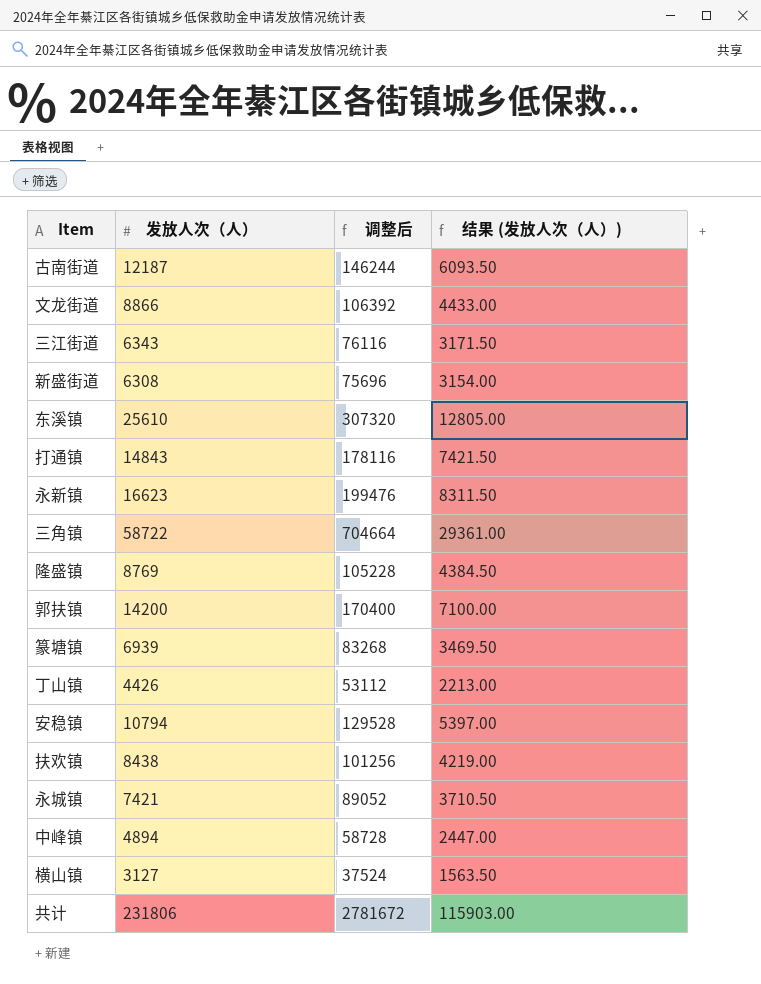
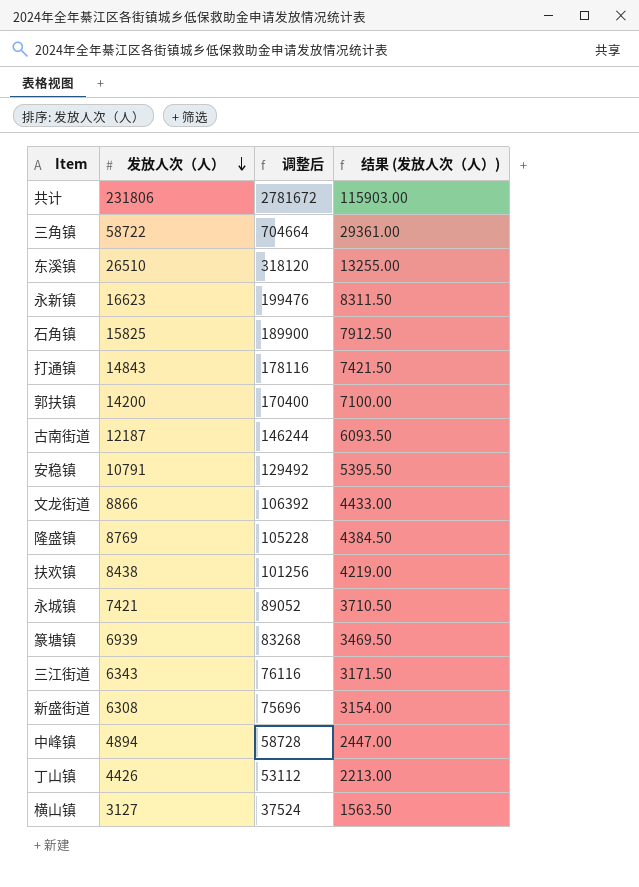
row order: none -> 发放人次（人） descending
东溪镇 | 发放人次（人）: 25610 -> 26510
东溪镇 | 调整后: 307320 -> 318120
东溪镇 | 结果 (发放人次（人）): 12805.00 -> 13255.00
row 石角镇: none -> 15825 | 189900 | 7912.50
安稳镇 | 发放人次（人）: 10794 -> 10791
安稳镇 | 调整后: 129528 -> 129492
安稳镇 | 结果 (发放人次（人）): 5397.00 -> 5395.50

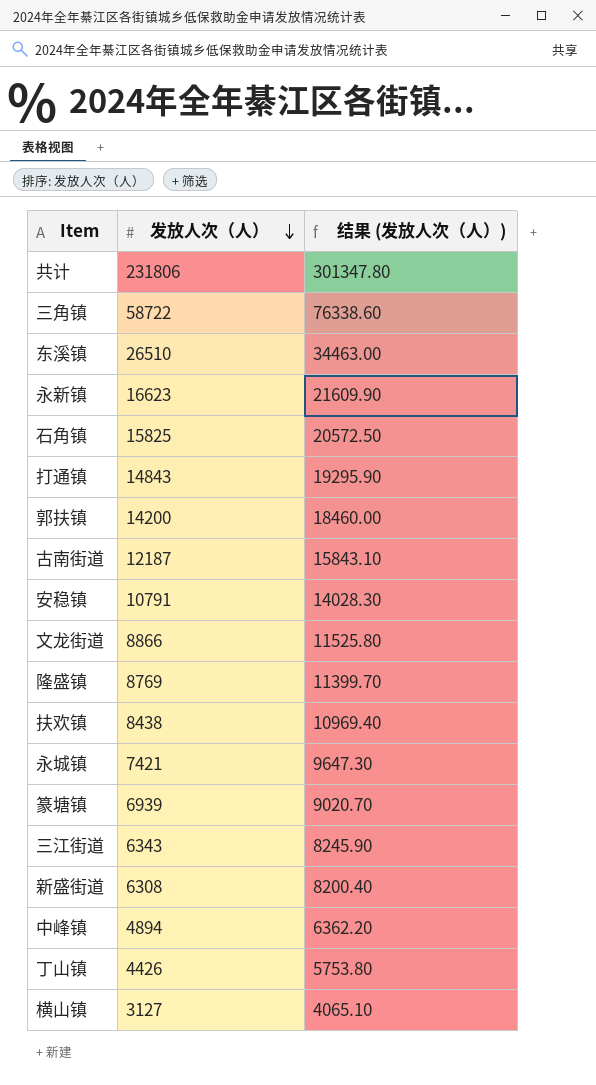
column 调整后 | formula: [发放人次（人）] * 12 -> none
column 结果 (发放人次（人）) | formula: [发放人次（人）] * 0.5 -> [发放人次（人）] * 1.3

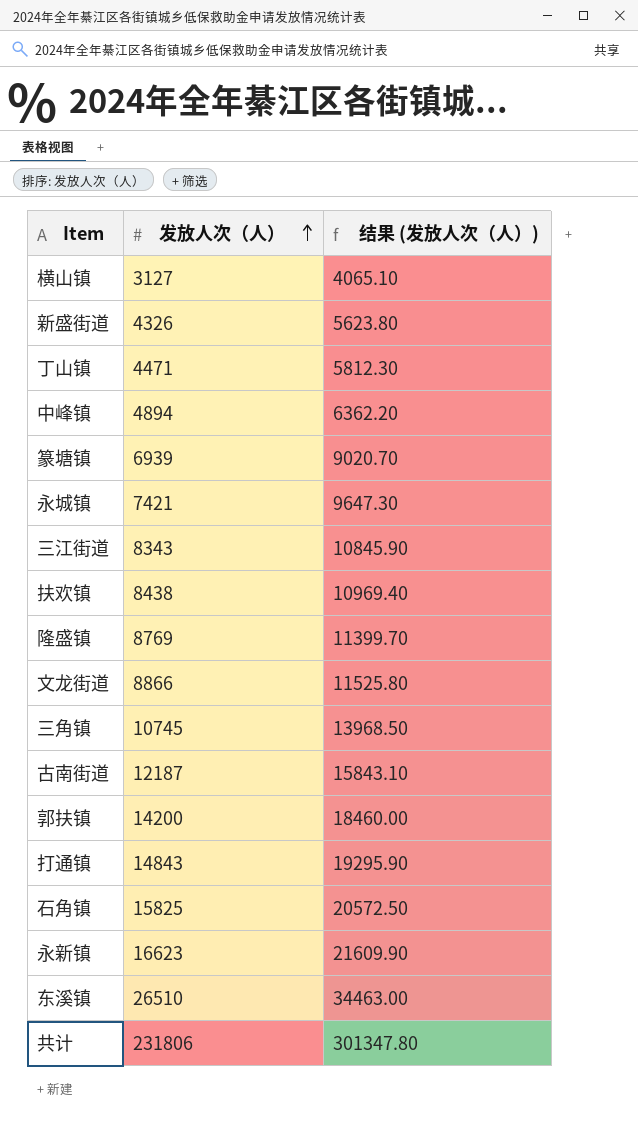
row order: 发放人次（人） descending -> 发放人次（人） ascending
row 安稳镇: 10791 | 14028.30 -> none
新盛街道 | 发放人次（人）: 6308 -> 4326
新盛街道 | 结果 (发放人次（人）): 8200.40 -> 5623.80
丁山镇 | 发放人次（人）: 4426 -> 4471
丁山镇 | 结果 (发放人次（人）): 5753.80 -> 5812.30
三江街道 | 发放人次（人）: 6343 -> 8343
三江街道 | 结果 (发放人次（人）): 8245.90 -> 10845.90
三角镇 | 发放人次（人）: 58722 -> 10745
三角镇 | 结果 (发放人次（人）): 76338.60 -> 13968.50

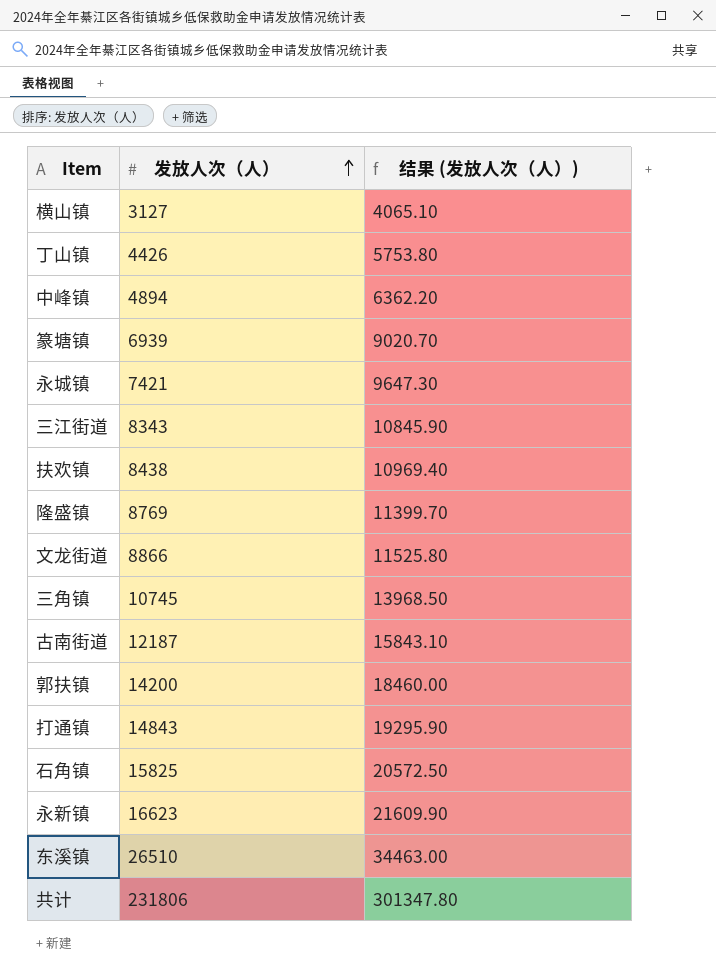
row 新盛街道: 4326 | 5623.80 -> none
丁山镇 | 发放人次（人）: 4471 -> 4426
丁山镇 | 结果 (发放人次（人）): 5812.30 -> 5753.80

